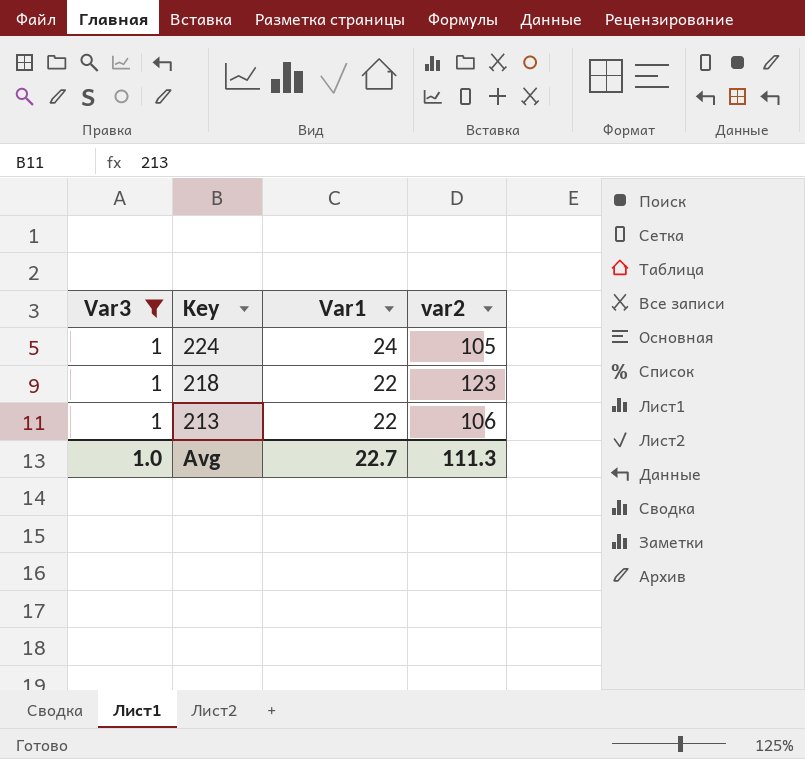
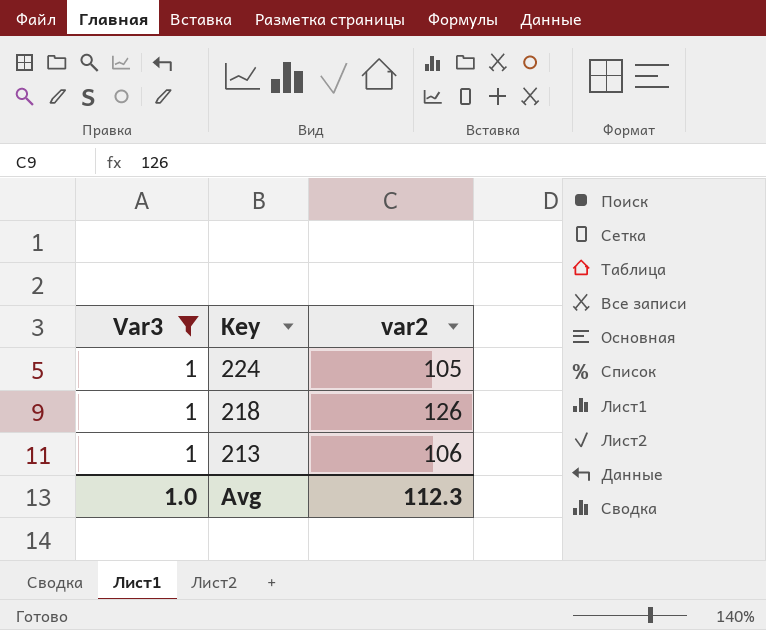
column Var1 | position: 3 -> none
218 | var2: 123 -> 126
Avg | var2: 111.3 -> 112.3

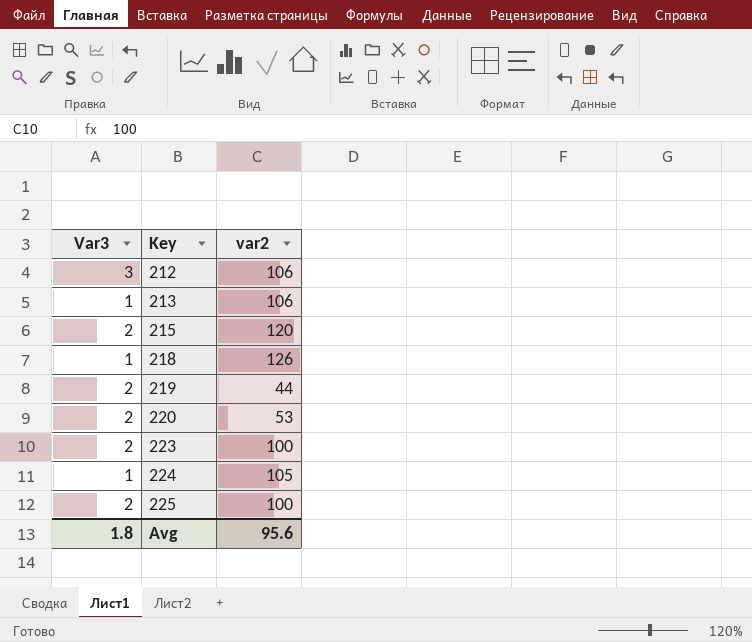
filter: Var3 = 1 -> none
row order: Key descending -> Key ascending
Avg | Var3: 1.0 -> 1.8
Avg | var2: 112.3 -> 95.6

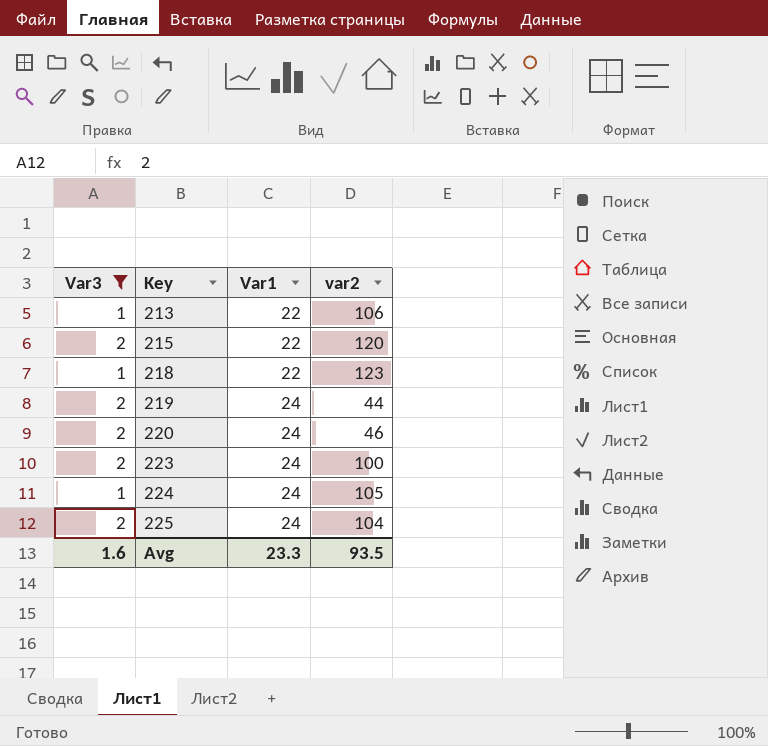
filter: none -> Var3 != 3
column Var1 | position: none -> 3
218 | var2: 126 -> 123
220 | var2: 53 -> 46
225 | var2: 100 -> 104
Avg | Var3: 1.8 -> 1.6
Avg | var2: 95.6 -> 93.5

